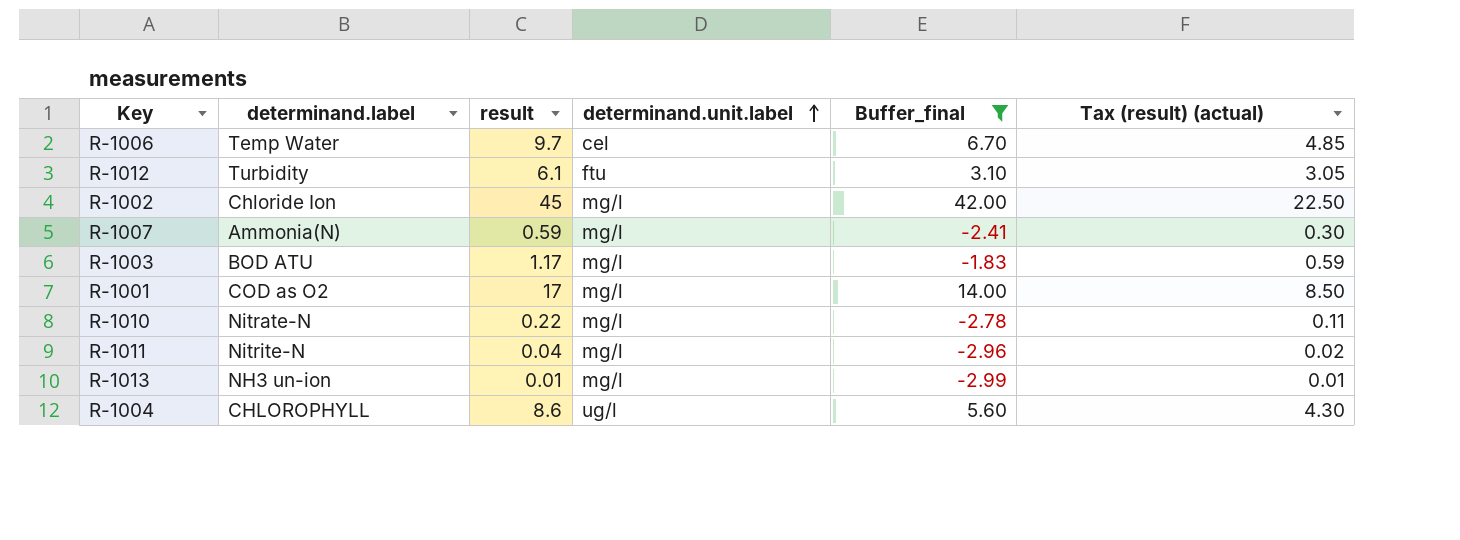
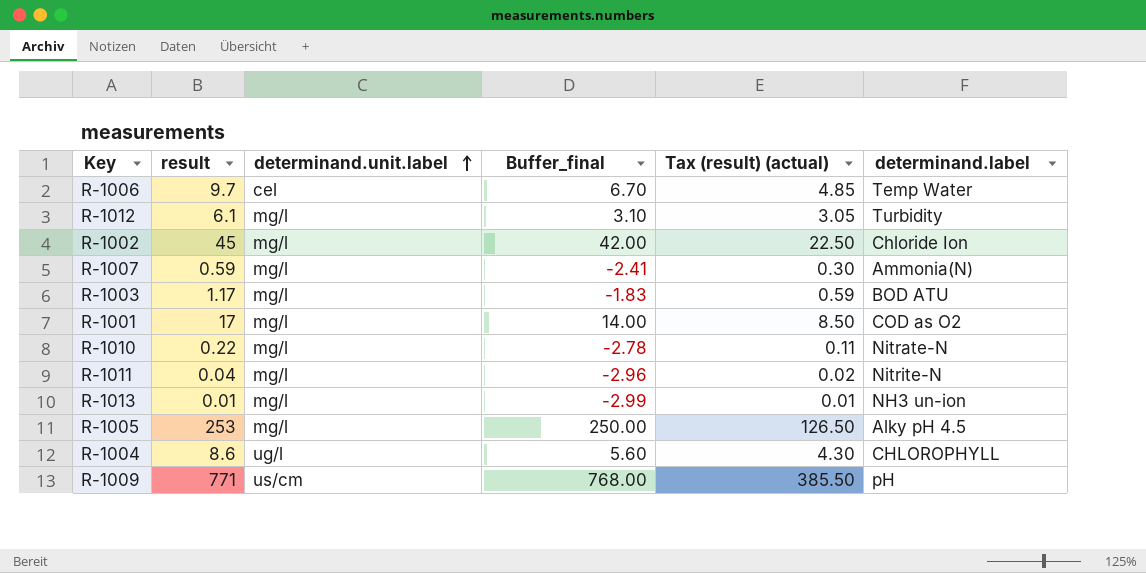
filter: Buffer_final <= 42.00 -> none
column determinand.label | position: 2 -> 6
R-1012 | determinand.unit.label: ftu -> mg/l

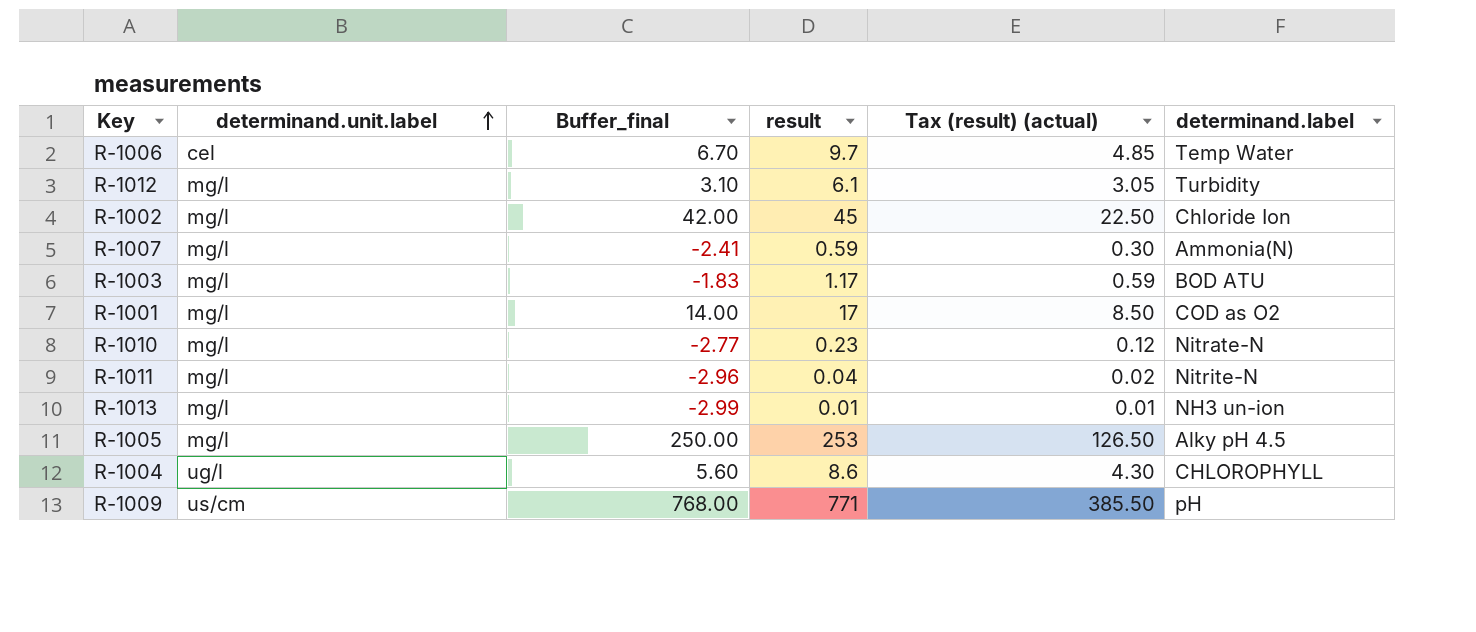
column result | position: 2 -> 4
R-1010 | Buffer_final: -2.78 -> -2.77
R-1010 | result: 0.22 -> 0.23
R-1010 | Tax (result) (actual): 0.11 -> 0.12

